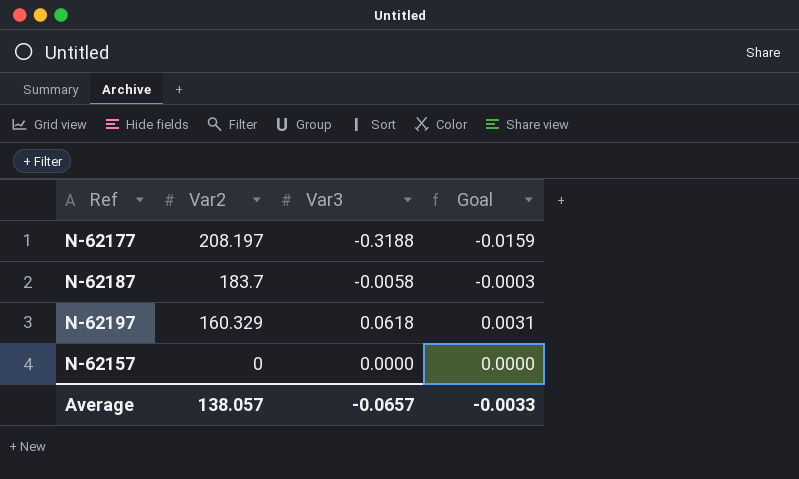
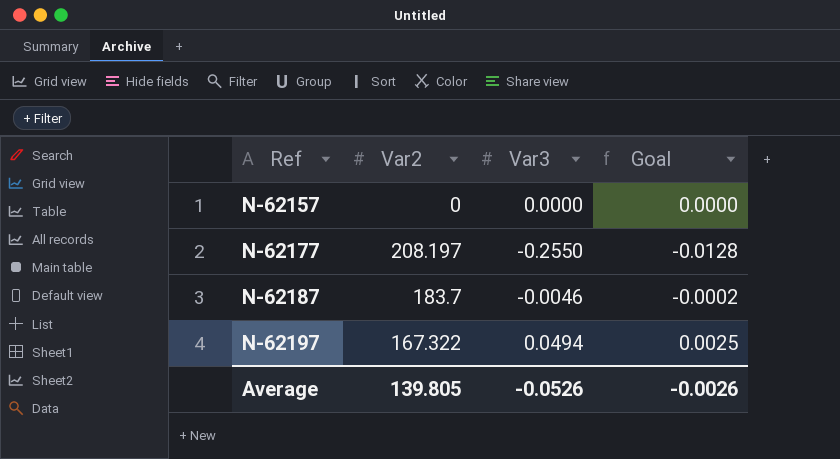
row order: Var2 descending -> Ref ascending
N-62177 | Var3: -0.3188 -> -0.2550
N-62177 | Goal: -0.0159 -> -0.0128
N-62187 | Var3: -0.0058 -> -0.0046
N-62187 | Goal: -0.0003 -> -0.0002
N-62197 | Var2: 160.329 -> 167.322
N-62197 | Var3: 0.0618 -> 0.0494
N-62197 | Goal: 0.0031 -> 0.0025
Average | Var2: 138.057 -> 139.805
Average | Var3: -0.0657 -> -0.0526
Average | Goal: -0.0033 -> -0.0026

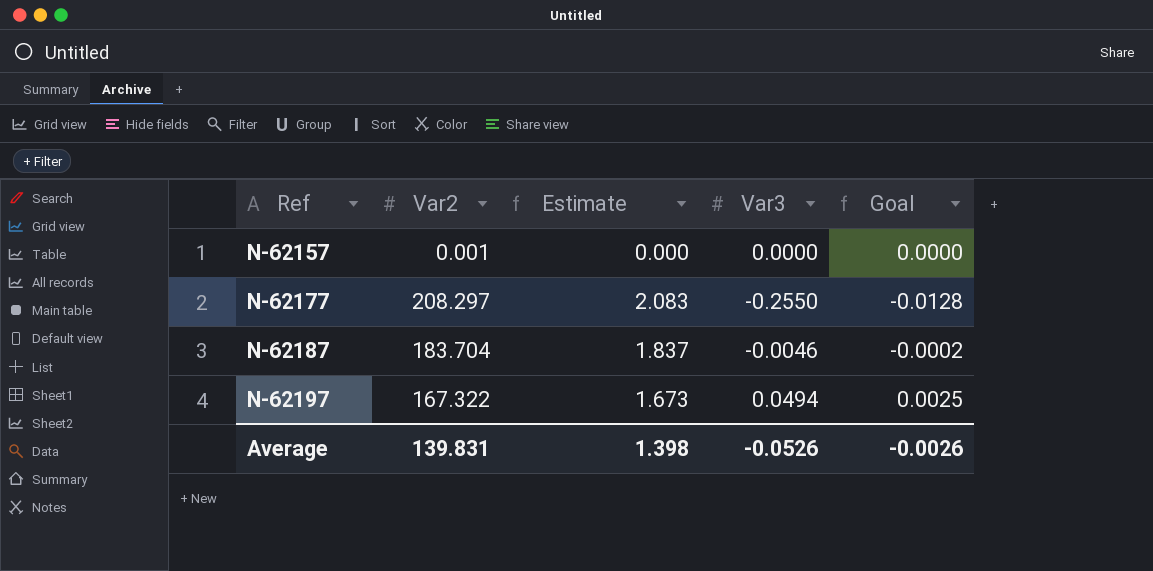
column Estimate | formula: none -> [Var2] * 0.01
N-62157 | Var2: 0 -> 0.001
N-62177 | Var2: 208.197 -> 208.297
N-62187 | Var2: 183.7 -> 183.704
Average | Var2: 139.805 -> 139.831

